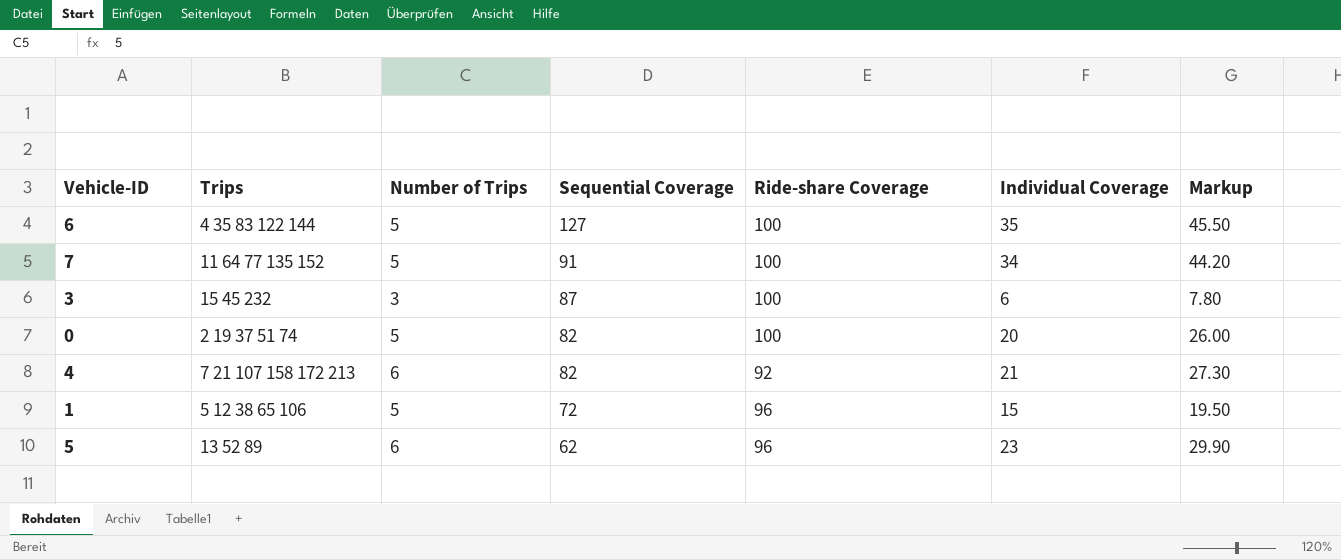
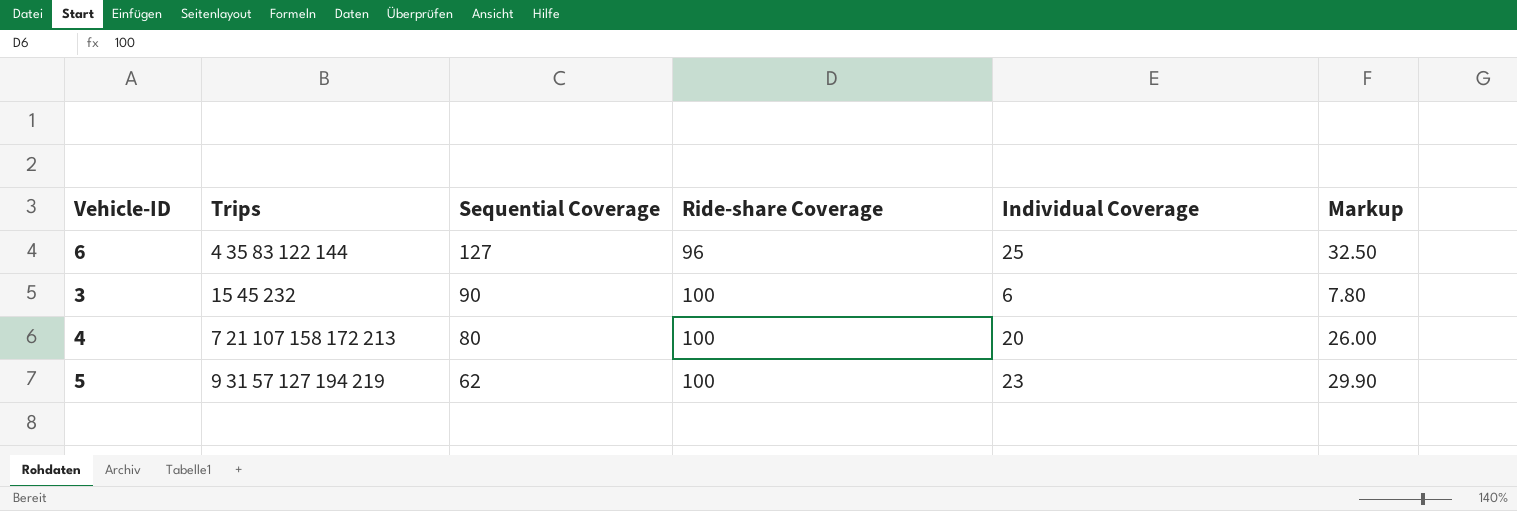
column Number of Trips | position: 3 -> none
row 7: 11 64 77 135 152 | 5 | 91 | 100 | 34 | 44.20 -> none
row 0: 2 19 37 51 74 | 5 | 82 | 100 | 20 | 26.00 -> none
row 1: 5 12 38 65 106 | 5 | 72 | 96 | 15 | 19.50 -> none
6 | Ride-share Coverage: 100 -> 96
6 | Individual Coverage: 35 -> 25
6 | Markup: 45.50 -> 32.50
3 | Sequential Coverage: 87 -> 90
4 | Sequential Coverage: 82 -> 80
4 | Ride-share Coverage: 92 -> 100
4 | Individual Coverage: 21 -> 20
4 | Markup: 27.30 -> 26.00
5 | Trips: 13 52 89 -> 9 31 57 127 194 219
5 | Ride-share Coverage: 96 -> 100

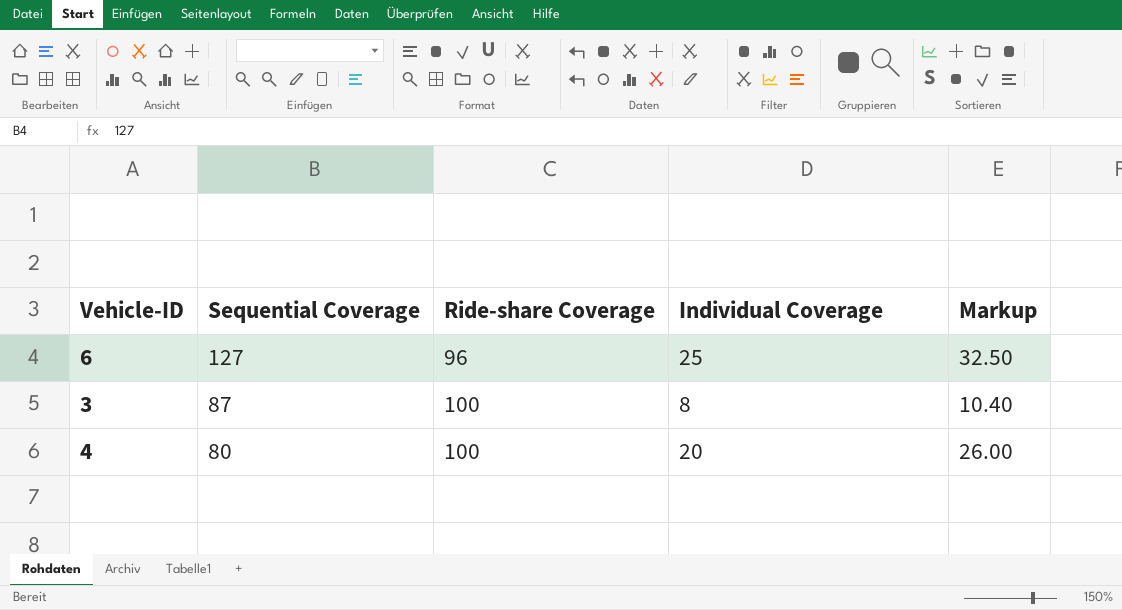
column Trips | position: 2 -> none
row 5: 9 31 57 127 194 219 | 62 | 100 | 23 | 29.90 -> none
3 | Sequential Coverage: 90 -> 87
3 | Individual Coverage: 6 -> 8
3 | Markup: 7.80 -> 10.40

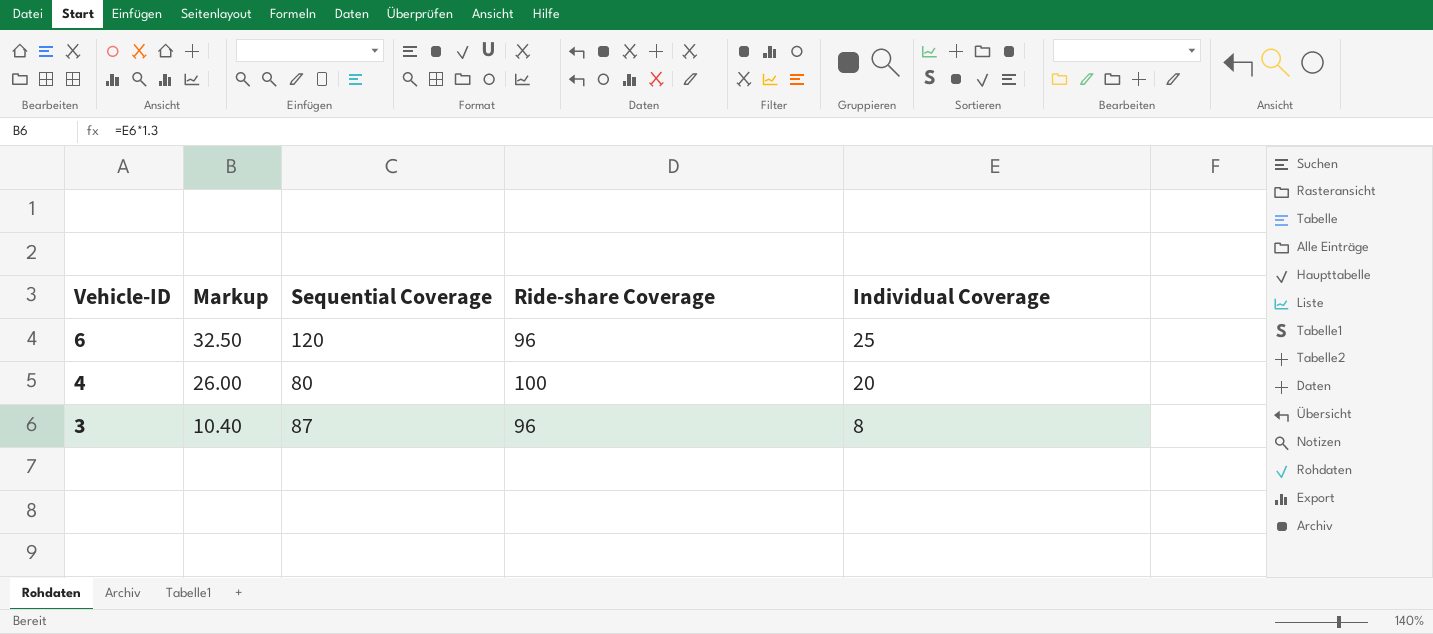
row order: Sequential Coverage descending -> Vehicle-ID descending
column Markup | position: 5 -> 2
6 | Sequential Coverage: 127 -> 120
3 | Ride-share Coverage: 100 -> 96

